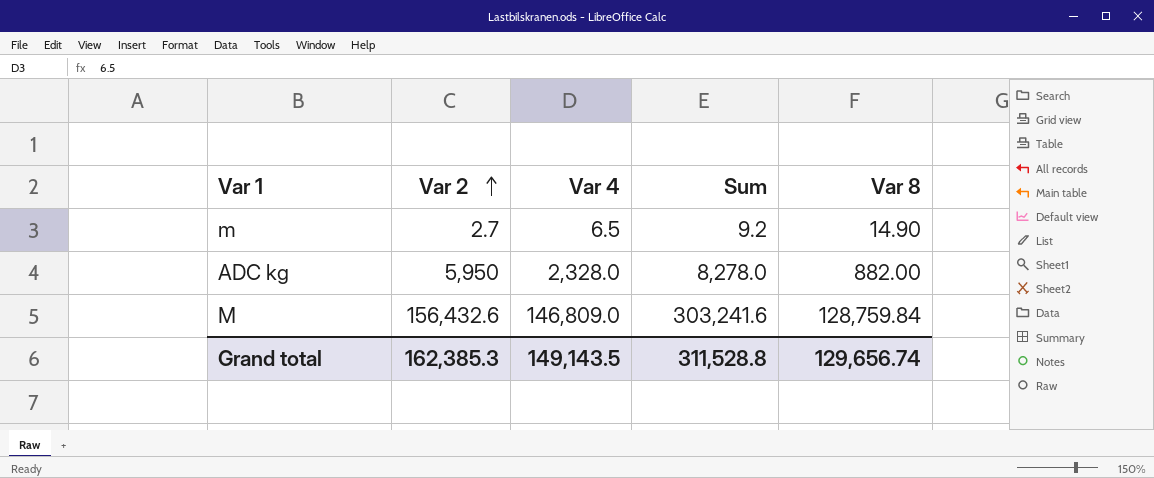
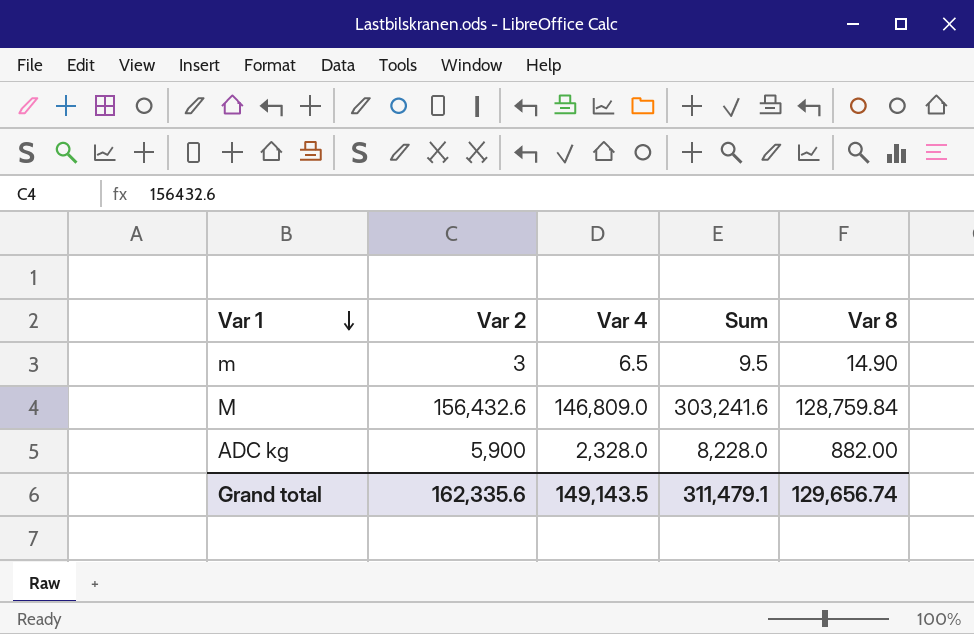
row order: Var 2 ascending -> Var 1 descending
m | Var 2: 2.7 -> 3
m | Sum: 9.2 -> 9.5
ADC kg | Var 2: 5,950 -> 5,900
ADC kg | Sum: 8,278.0 -> 8,228.0
Grand total | Var 2: 162,385.3 -> 162,335.6
Grand total | Sum: 311,528.8 -> 311,479.1

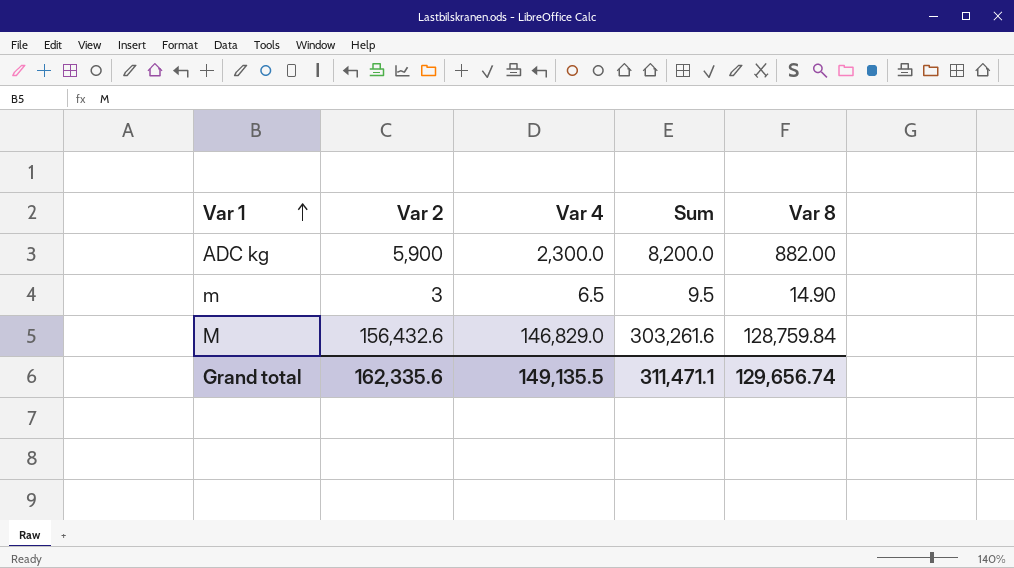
row order: Var 1 descending -> Var 1 ascending
ADC kg | Var 4: 2,328.0 -> 2,300.0
ADC kg | Sum: 8,228.0 -> 8,200.0
M | Var 4: 146,809.0 -> 146,829.0
M | Sum: 303,241.6 -> 303,261.6
Grand total | Var 4: 149,143.5 -> 149,135.5
Grand total | Sum: 311,479.1 -> 311,471.1

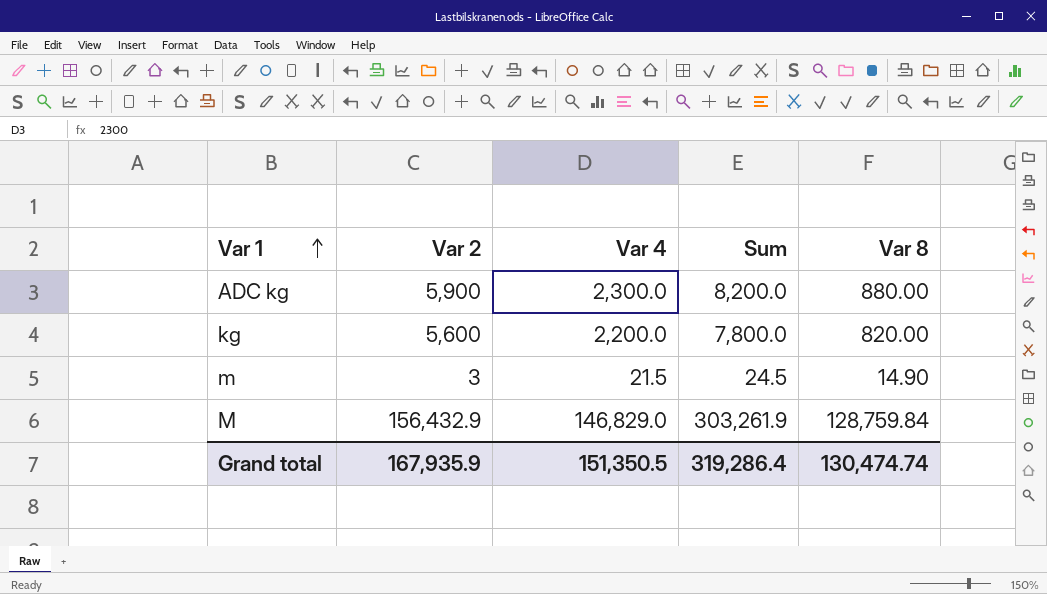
ADC kg | Var 8: 882.00 -> 880.00
row kg: none -> 5,600 | 2,200.0 | 7,800.0 | 820.00
m | Var 4: 6.5 -> 21.5
m | Sum: 9.5 -> 24.5
M | Var 2: 156,432.6 -> 156,432.9
M | Sum: 303,261.6 -> 303,261.9
Grand total | Var 2: 162,335.6 -> 167,935.9
Grand total | Var 4: 149,135.5 -> 151,350.5
Grand total | Sum: 311,471.1 -> 319,286.4
Grand total | Var 8: 129,656.74 -> 130,474.74

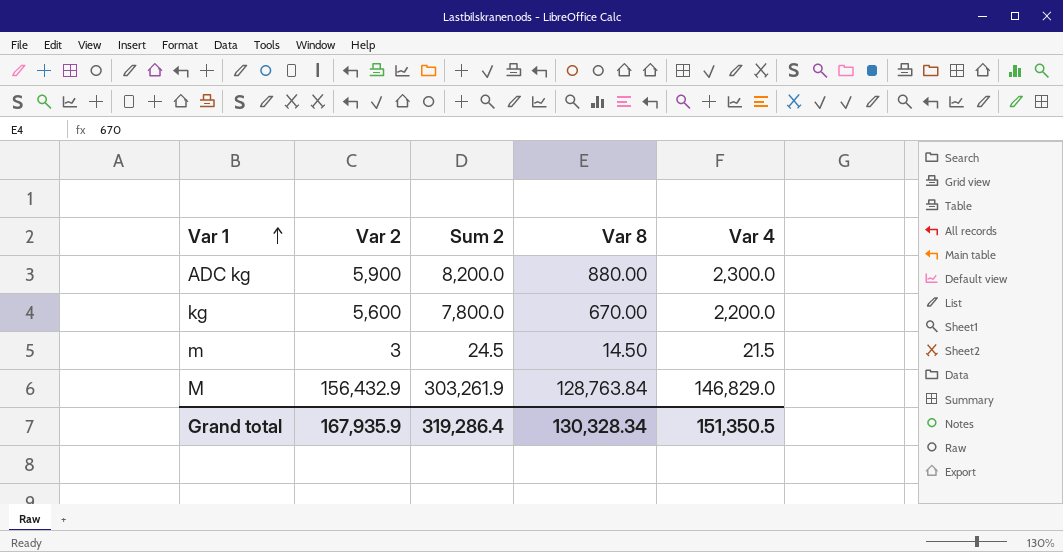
column name: Sum -> Sum 2
column Var 4 | position: 3 -> 5
kg | Var 8: 820.00 -> 670.00
m | Var 8: 14.90 -> 14.50
M | Var 8: 128,759.84 -> 128,763.84
Grand total | Var 8: 130,474.74 -> 130,328.34

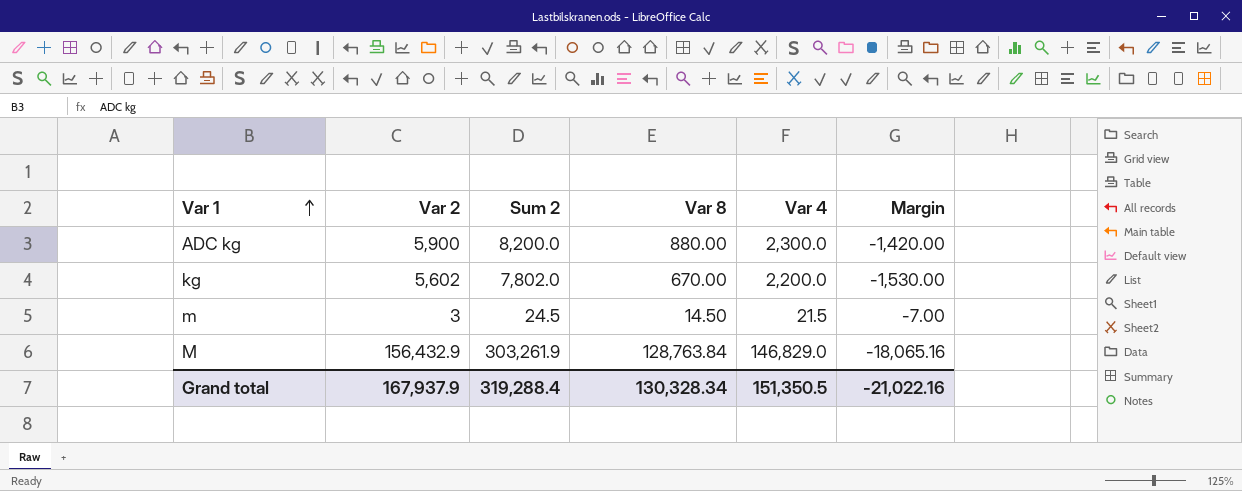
column Margin | formula: none -> [Var 8] - [Var 4]
kg | Var 2: 5,600 -> 5,602
kg | Sum 2: 7,800.0 -> 7,802.0
Grand total | Var 2: 167,935.9 -> 167,937.9
Grand total | Sum 2: 319,286.4 -> 319,288.4

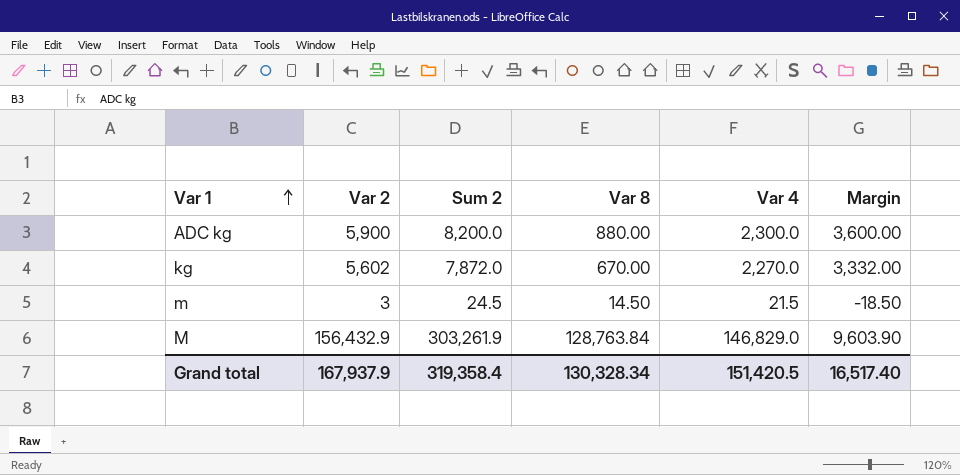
column Margin | formula: [Var 8] - [Var 4] -> [Var 2] - [Var 4]
kg | Sum 2: 7,802.0 -> 7,872.0
kg | Var 4: 2,200.0 -> 2,270.0
Grand total | Sum 2: 319,288.4 -> 319,358.4
Grand total | Var 4: 151,350.5 -> 151,420.5
Grand total | Margin: -21,022.16 -> 16,517.40

